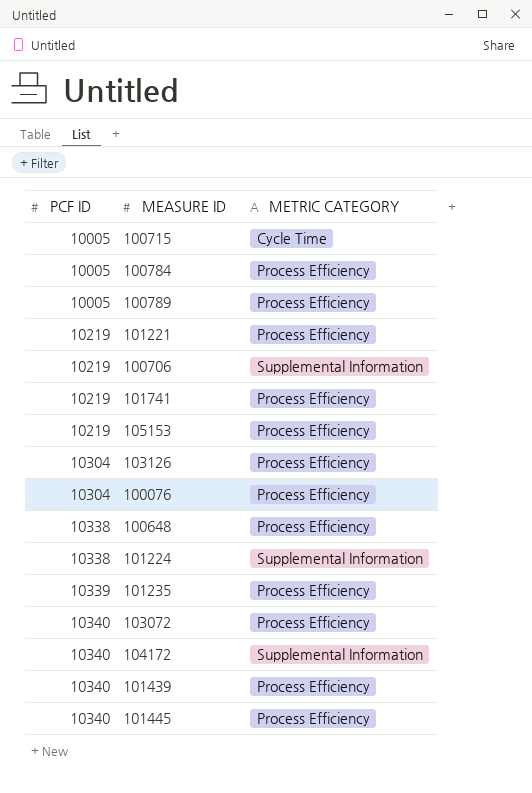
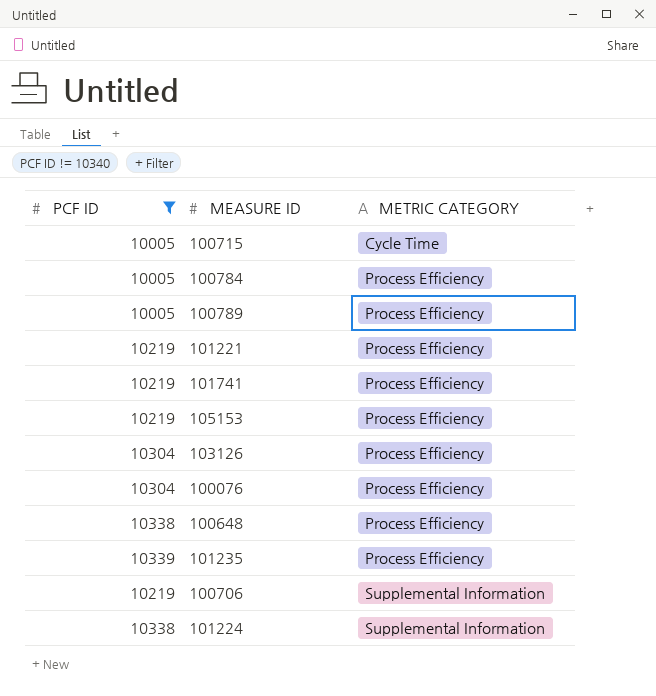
filter: none -> PCF ID != 10340
row order: PCF ID ascending -> METRIC CATEGORY ascending

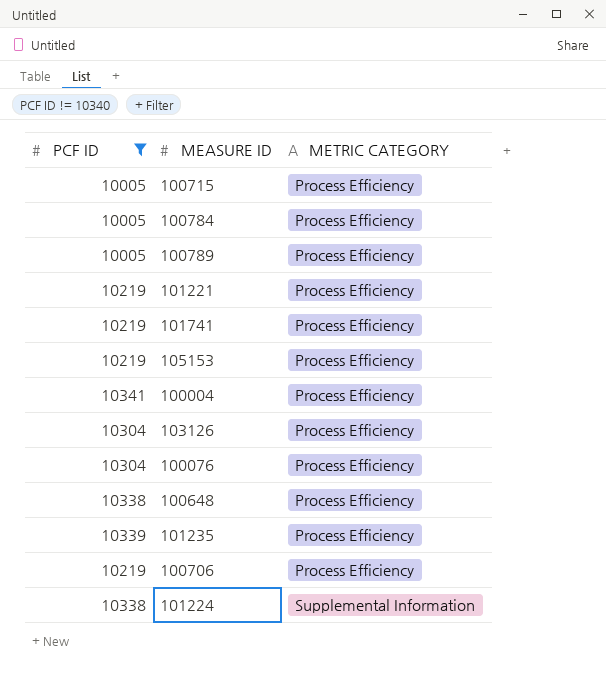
100715 | METRIC CATEGORY: Cycle Time -> Process Efficiency
row 100004: none -> 10341 | Process Efficiency
100706 | METRIC CATEGORY: Supplemental Information -> Process Efficiency

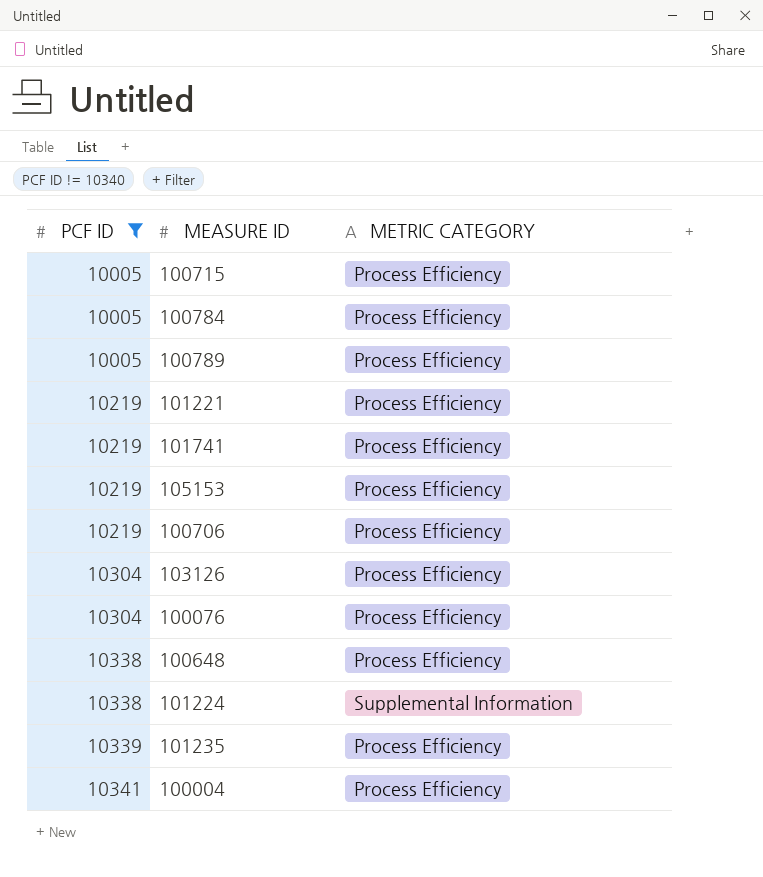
row order: METRIC CATEGORY ascending -> PCF ID ascending

